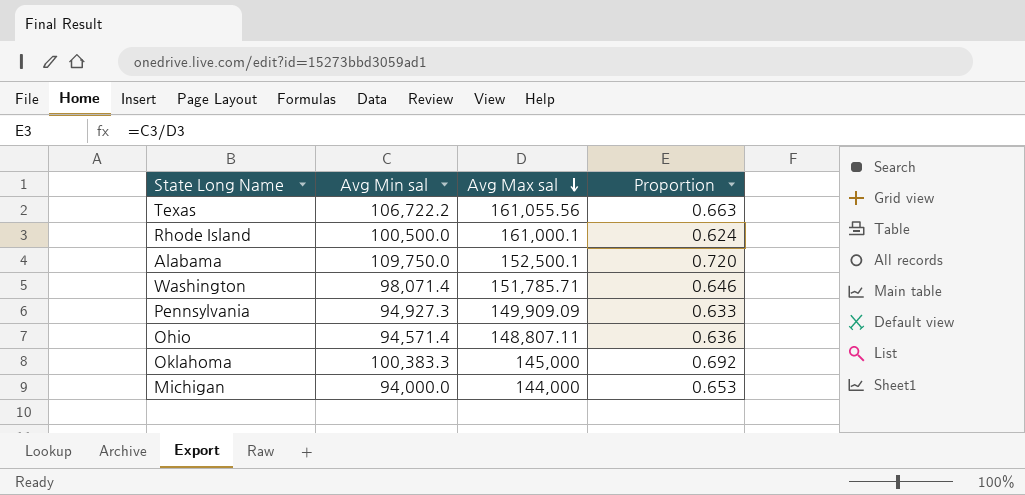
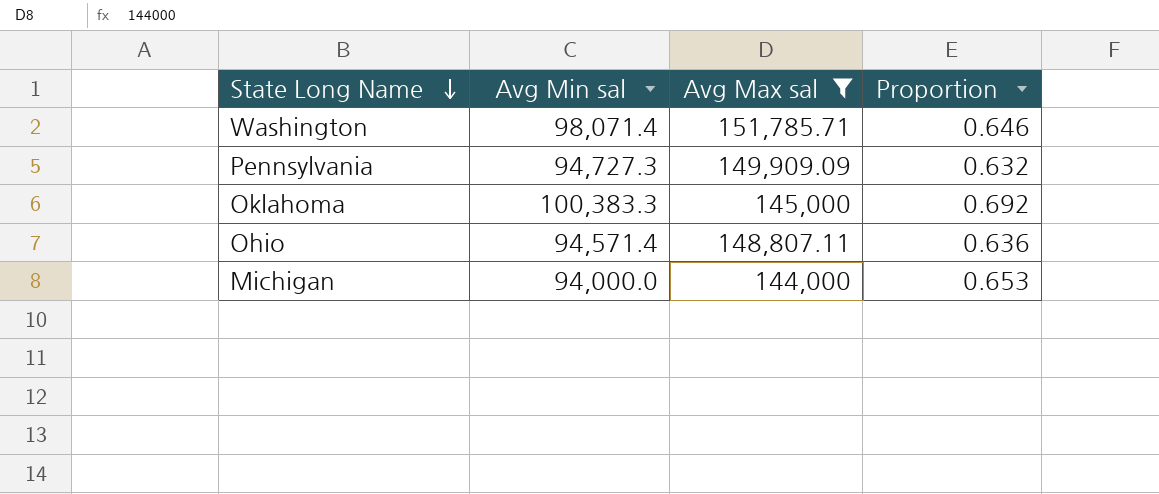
filter: none -> Avg Max sal <= 151,785.71
row order: Avg Max sal descending -> State Long Name descending
Pennsylvania | Avg Min sal: 94,927.3 -> 94,727.3
Pennsylvania | Proportion: 0.633 -> 0.632

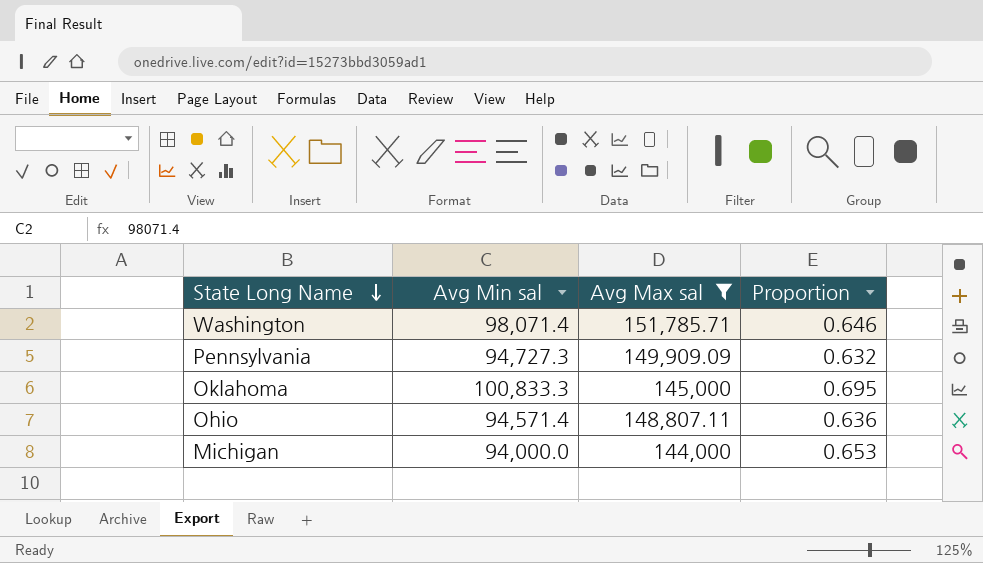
Oklahoma | Avg Min sal: 100,383.3 -> 100,833.3
Oklahoma | Proportion: 0.692 -> 0.695

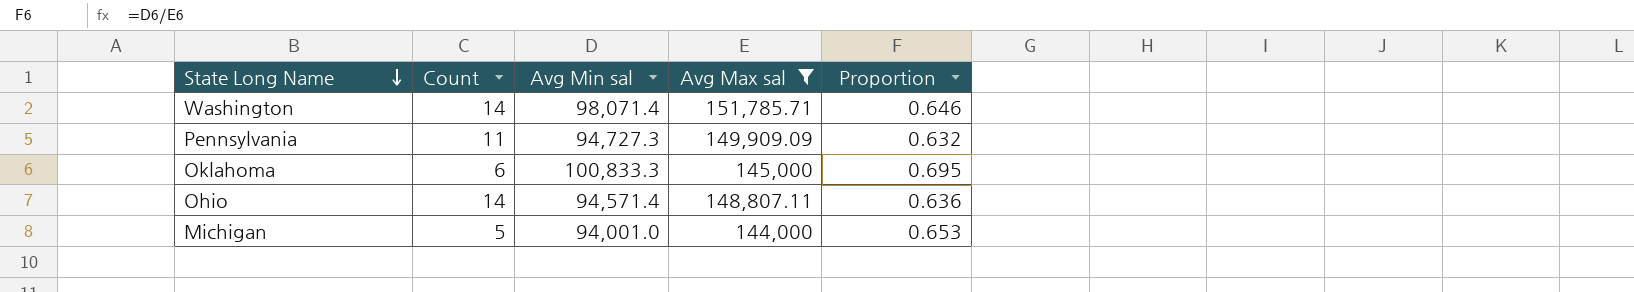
column Count | position: none -> 2
Michigan | Avg Min sal: 94,000.0 -> 94,001.0

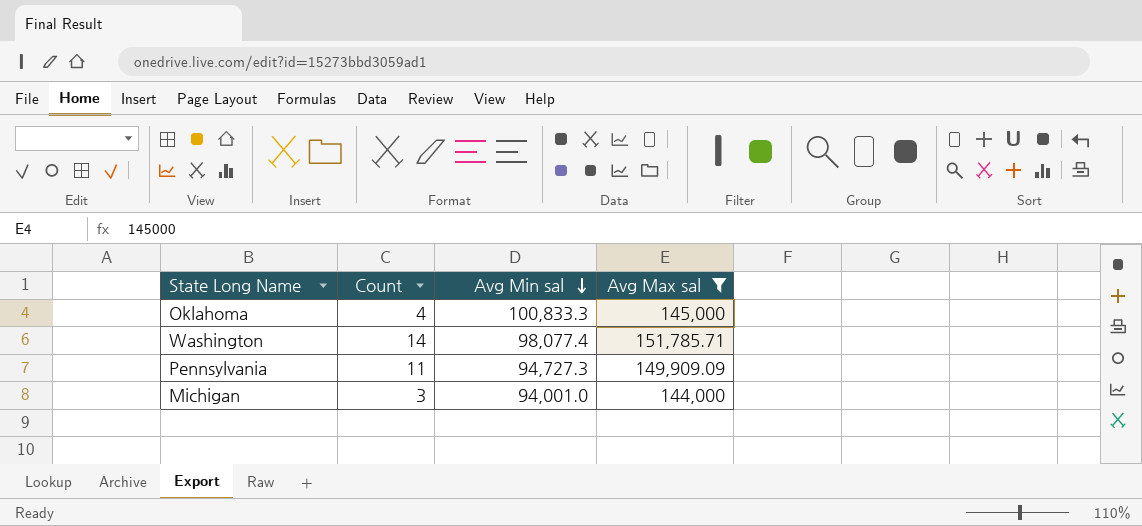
row order: State Long Name descending -> Avg Min sal descending
column Proportion | formula: [Avg Min sal] / [Avg Max sal] -> none
row Ohio: 14 | 94,571.4 | 148,807.11 | 0.636 -> none
Oklahoma | Count: 6 -> 4
Washington | Avg Min sal: 98,071.4 -> 98,077.4
Michigan | Count: 5 -> 3

